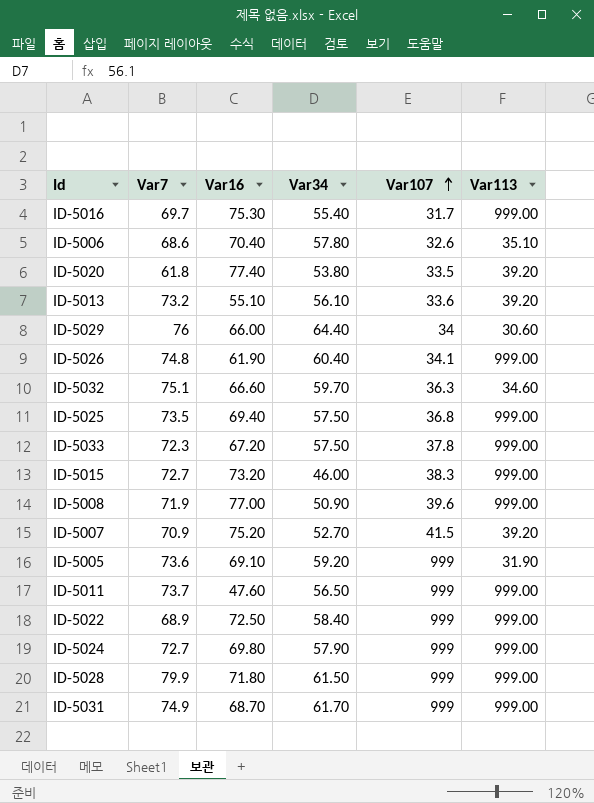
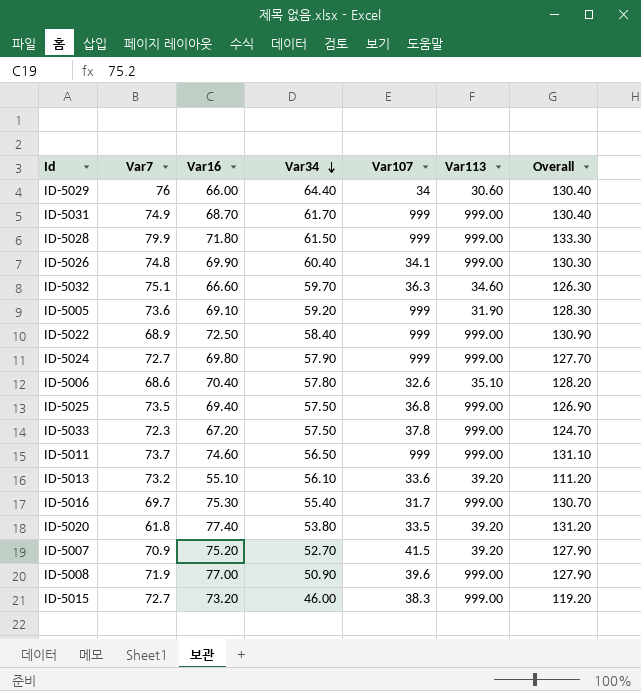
row order: Var107 ascending -> Var34 descending
column Overall | formula: none -> [Var16] + [Var34]
ID-5026 | Var16: 61.90 -> 69.90
ID-5011 | Var16: 47.60 -> 74.60

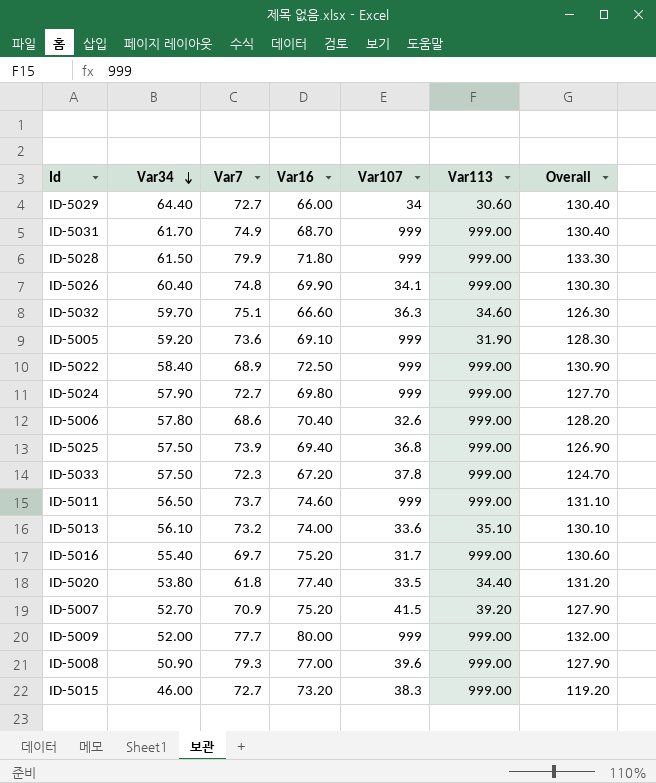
column Var34 | position: 4 -> 2
ID-5029 | Var7: 76 -> 72.7
ID-5006 | Var113: 35.10 -> 999.00
ID-5025 | Var7: 73.5 -> 73.9
ID-5013 | Var16: 55.10 -> 74.00
ID-5013 | Var113: 39.20 -> 35.10
ID-5013 | Overall: 111.20 -> 130.10
ID-5016 | Var16: 75.30 -> 75.20
ID-5016 | Overall: 130.70 -> 130.60
ID-5020 | Var113: 39.20 -> 34.40
row ID-5009: none -> 52.00 | 77.7 | 80.00 | 999 | 999.00 | 132.00
ID-5008 | Var7: 71.9 -> 79.3

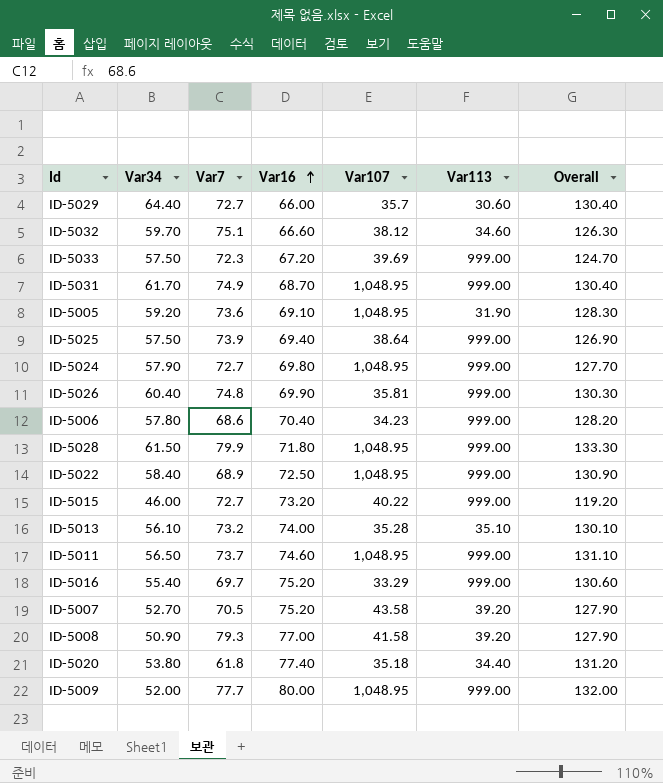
row order: Var34 descending -> Var16 ascending
ID-5029 | Var107: 34 -> 35.7
ID-5032 | Var107: 36.3 -> 38.12
ID-5033 | Var107: 37.8 -> 39.69
ID-5031 | Var107: 999 -> 1,048.95
ID-5005 | Var107: 999 -> 1,048.95
ID-5025 | Var107: 36.8 -> 38.64
ID-5024 | Var107: 999 -> 1,048.95
ID-5026 | Var107: 34.1 -> 35.81
ID-5006 | Var107: 32.6 -> 34.23
ID-5028 | Var107: 999 -> 1,048.95
ID-5022 | Var107: 999 -> 1,048.95
ID-5015 | Var107: 38.3 -> 40.22
ID-5013 | Var107: 33.6 -> 35.28
ID-5011 | Var107: 999 -> 1,048.95
ID-5016 | Var107: 31.7 -> 33.29
ID-5007 | Var7: 70.9 -> 70.5
ID-5007 | Var107: 41.5 -> 43.58
ID-5008 | Var107: 39.6 -> 41.58
ID-5008 | Var113: 999.00 -> 39.20
ID-5020 | Var107: 33.5 -> 35.18
ID-5009 | Var107: 999 -> 1,048.95

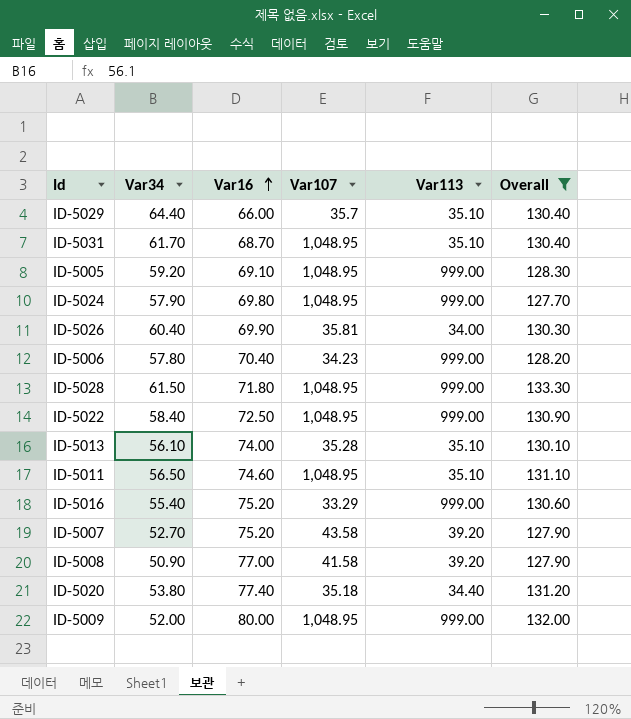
filter: none -> Overall >= 127.70
column Var7 | position: 3 -> none
ID-5029 | Var113: 30.60 -> 35.10
ID-5031 | Var113: 999.00 -> 35.10
ID-5005 | Var113: 31.90 -> 999.00
ID-5026 | Var113: 999.00 -> 34.00
ID-5011 | Var113: 999.00 -> 35.10

